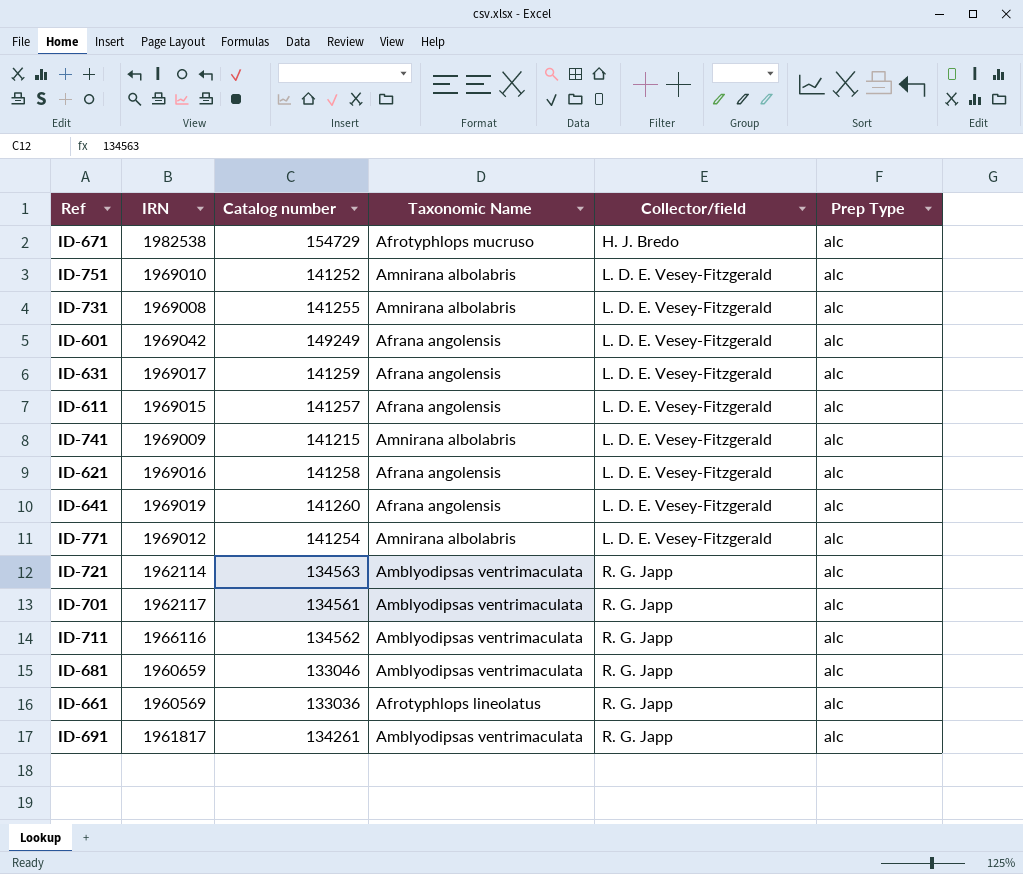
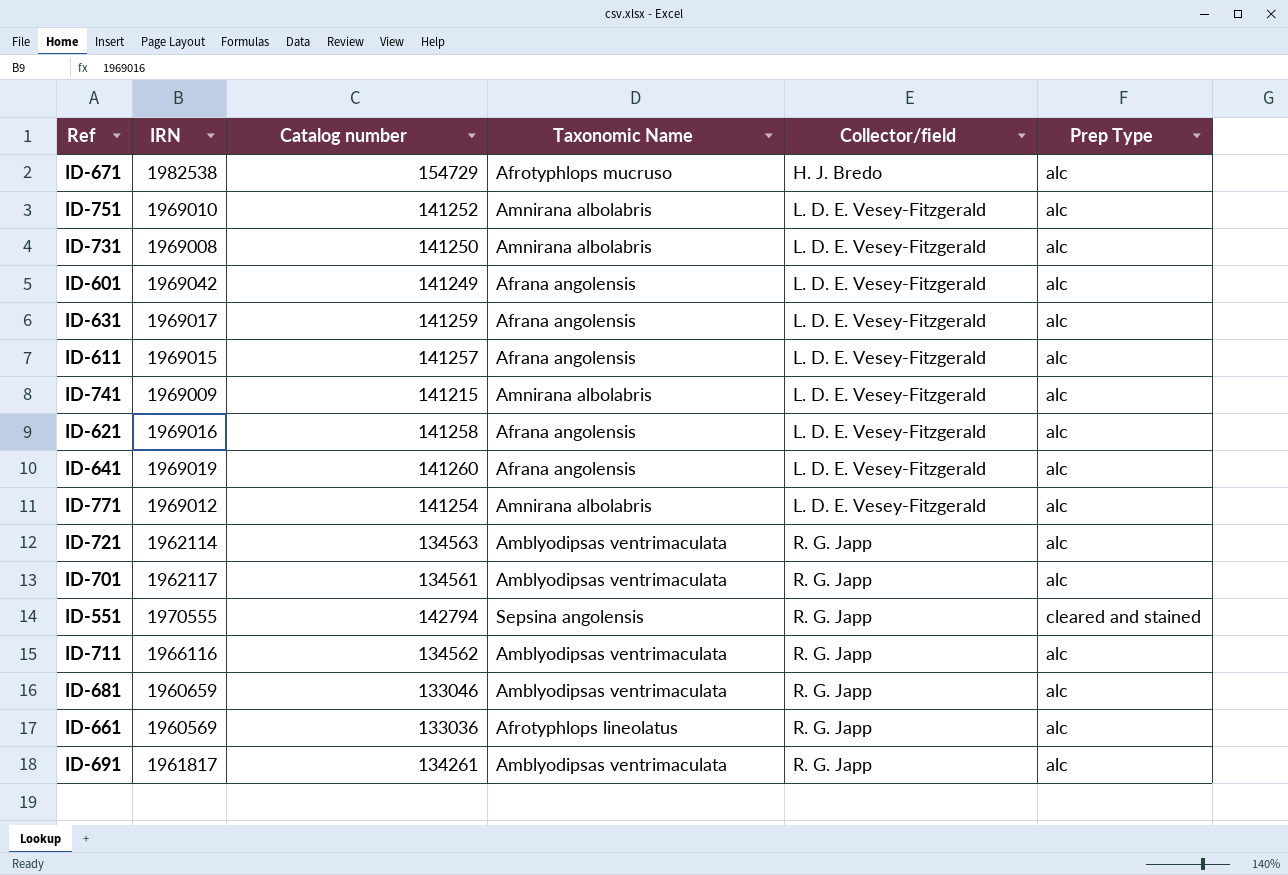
ID-731 | Catalog number: 141255 -> 141250
ID-601 | Catalog number: 149249 -> 141249
row ID-551: none -> 1970555 | 142794 | Sepsina angolensis | R. G. Japp | cleared and stained

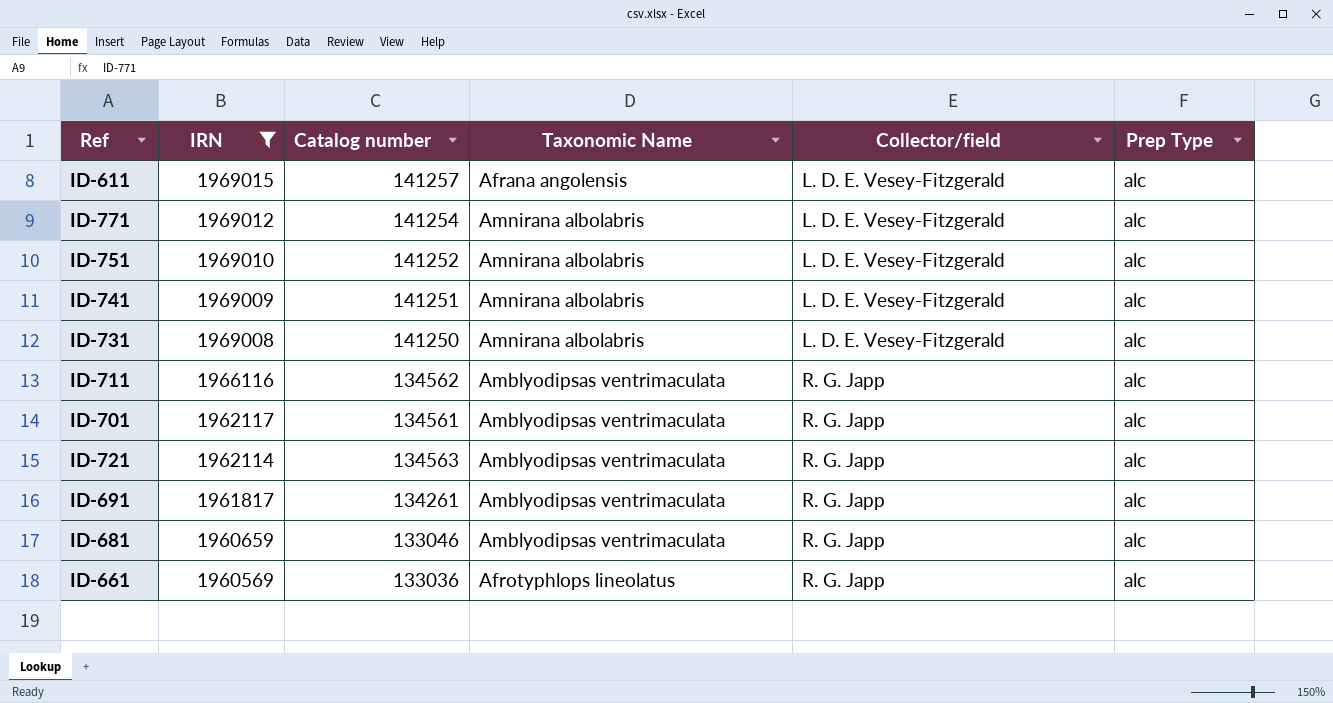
filter: none -> IRN <= 1969015
row order: Collector/field ascending -> IRN descending
ID-741 | Catalog number: 141215 -> 141251

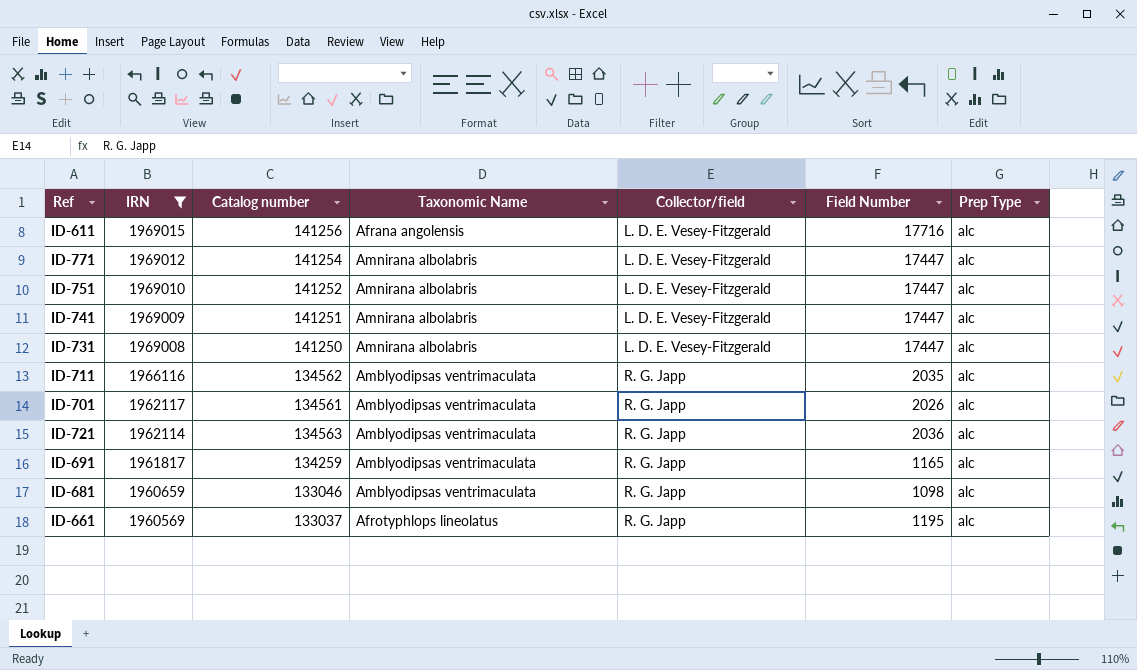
column Field Number | position: none -> 6
ID-611 | Catalog number: 141257 -> 141256
ID-691 | Catalog number: 134261 -> 134259
ID-661 | Catalog number: 133036 -> 133037

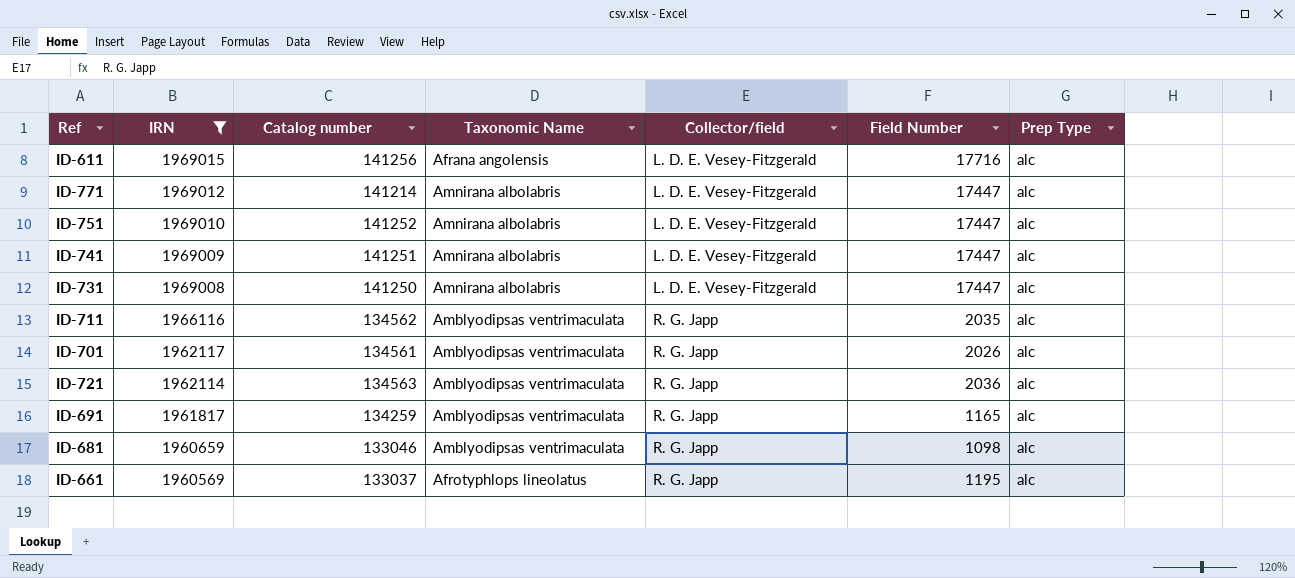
ID-771 | Catalog number: 141254 -> 141214

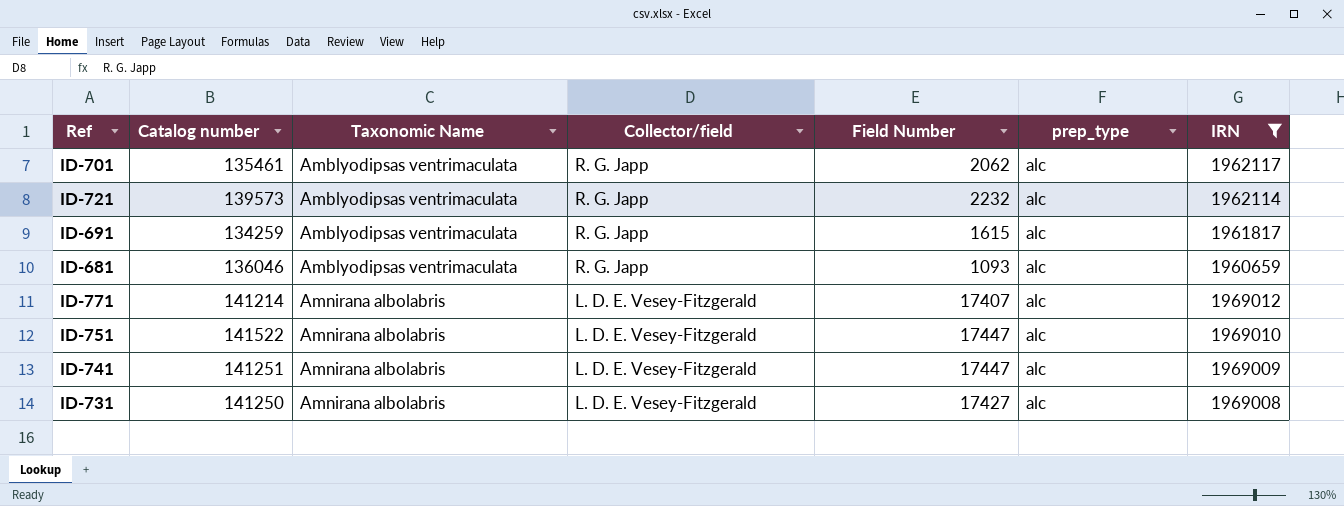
row order: IRN descending -> Taxonomic Name ascending
column name: Prep Type -> prep_type
column IRN | position: 2 -> 7
row ID-611: 1969015 | 141256 | Afrana angolensis | L. D. E. Vesey-Fitzgerald | 17716 | alc -> none
row ID-711: 1966116 | 134562 | Amblyodipsas ventrimaculata | R. G. Japp | 2035 | alc -> none
row ID-661: 1960569 | 133037 | Afrotyphlops lineolatus | R. G. Japp | 1195 | alc -> none
ID-701 | Catalog number: 134561 -> 135461
ID-701 | Field Number: 2026 -> 2062
ID-721 | Catalog number: 134563 -> 139573
ID-721 | Field Number: 2036 -> 2232
ID-691 | Field Number: 1165 -> 1615
ID-681 | Catalog number: 133046 -> 136046
ID-681 | Field Number: 1098 -> 1093
ID-771 | Field Number: 17447 -> 17407
ID-751 | Catalog number: 141252 -> 141522
ID-731 | Field Number: 17447 -> 17427

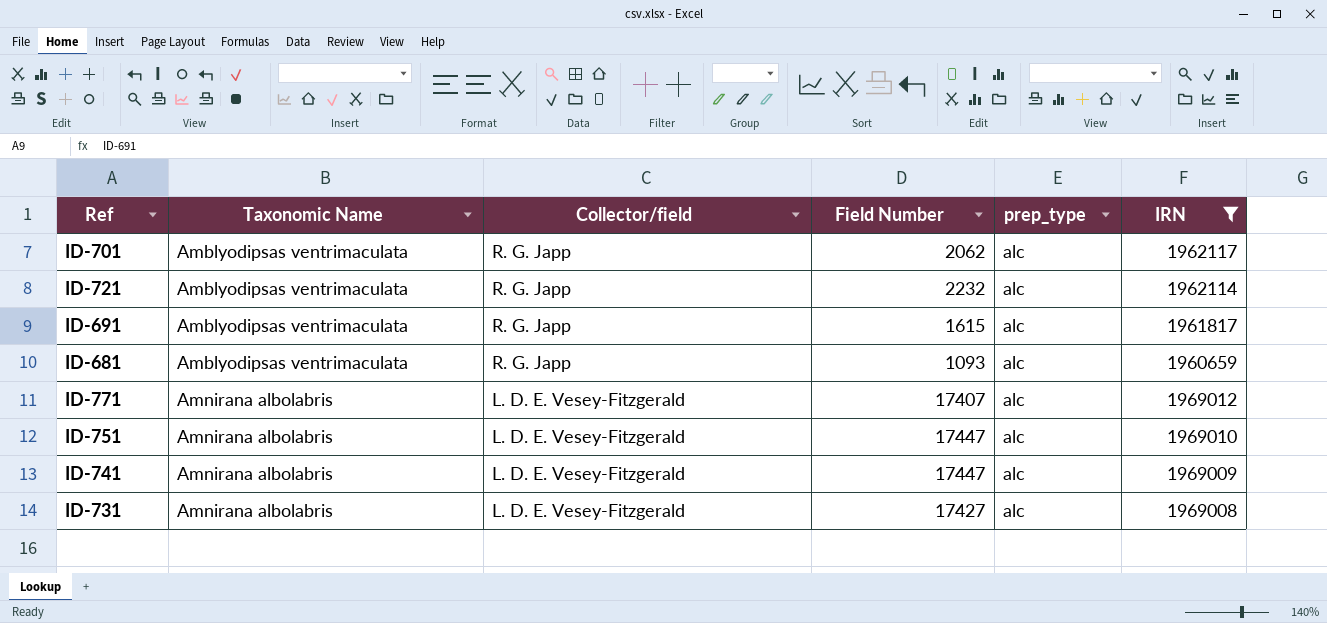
column Catalog number | position: 2 -> none

